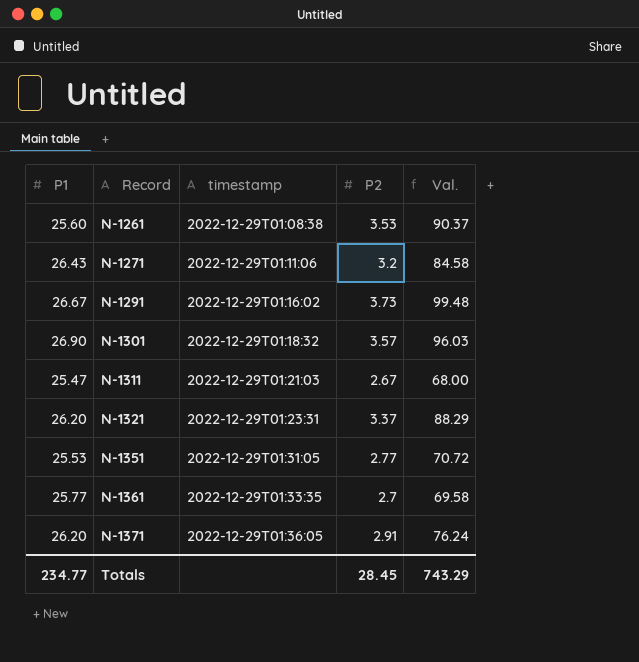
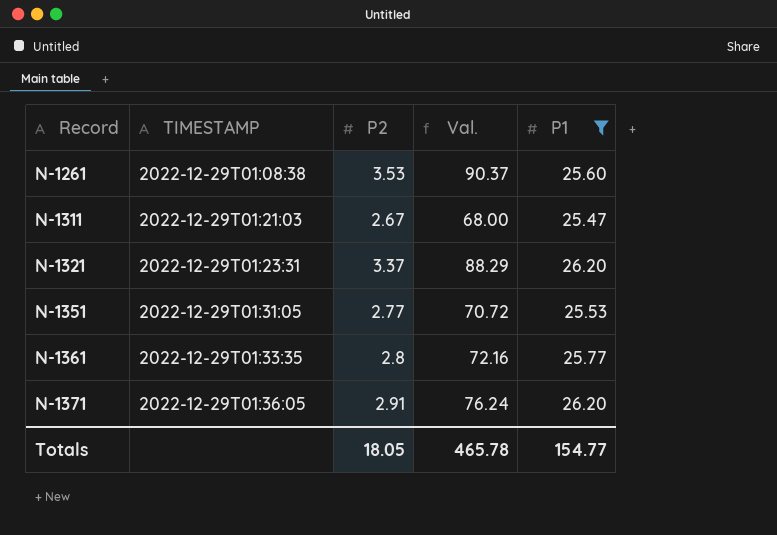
filter: none -> P1 <= 26.20
column name: timestamp -> TIMESTAMP
column P1 | position: 1 -> 5
N-1361 | P2: 2.7 -> 2.8
N-1361 | Val.: 69.58 -> 72.16
Totals | P2: 28.45 -> 18.05
Totals | Val.: 743.29 -> 465.78
Totals | P1: 234.77 -> 154.77

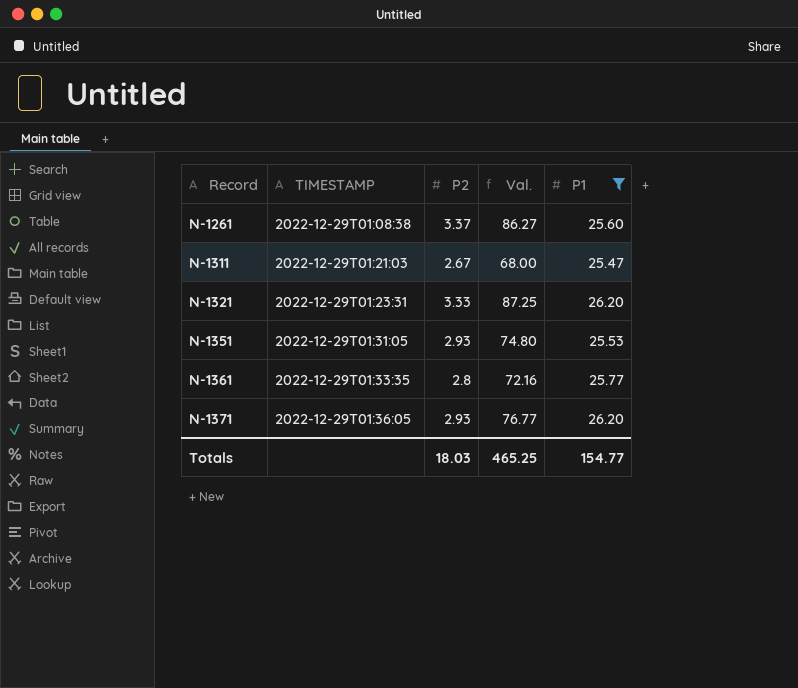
N-1261 | P2: 3.53 -> 3.37
N-1261 | Val.: 90.37 -> 86.27
N-1321 | P2: 3.37 -> 3.33
N-1321 | Val.: 88.29 -> 87.25
N-1351 | P2: 2.77 -> 2.93
N-1351 | Val.: 70.72 -> 74.80
N-1371 | P2: 2.91 -> 2.93
N-1371 | Val.: 76.24 -> 76.77
Totals | P2: 18.05 -> 18.03
Totals | Val.: 465.78 -> 465.25

